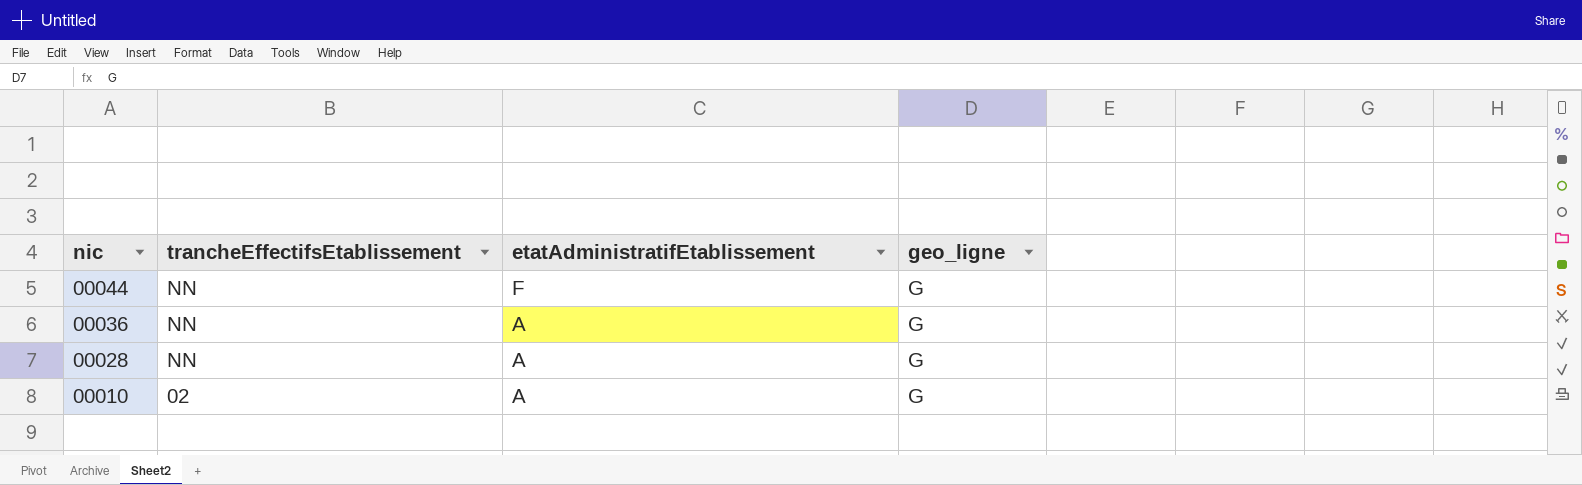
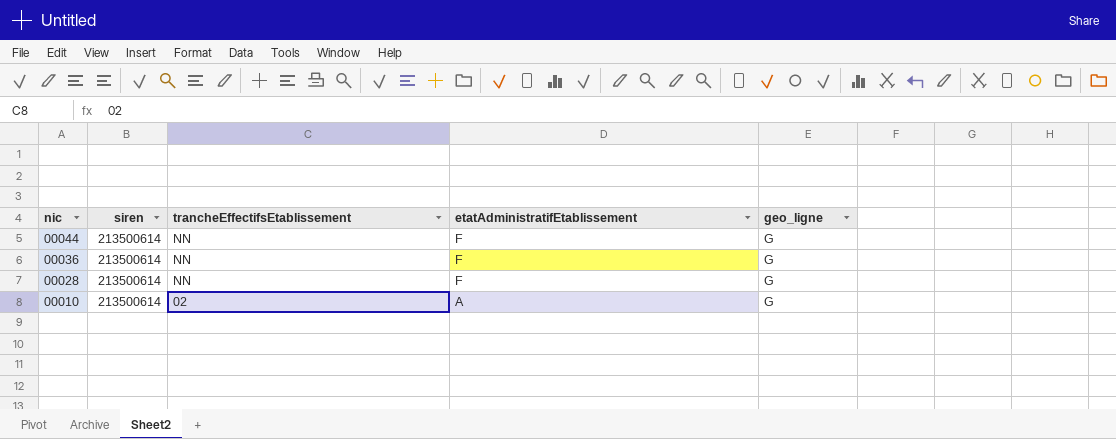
column siren | position: none -> 2
00036 | etatAdministratifEtablissement: A -> F
00028 | etatAdministratifEtablissement: A -> F

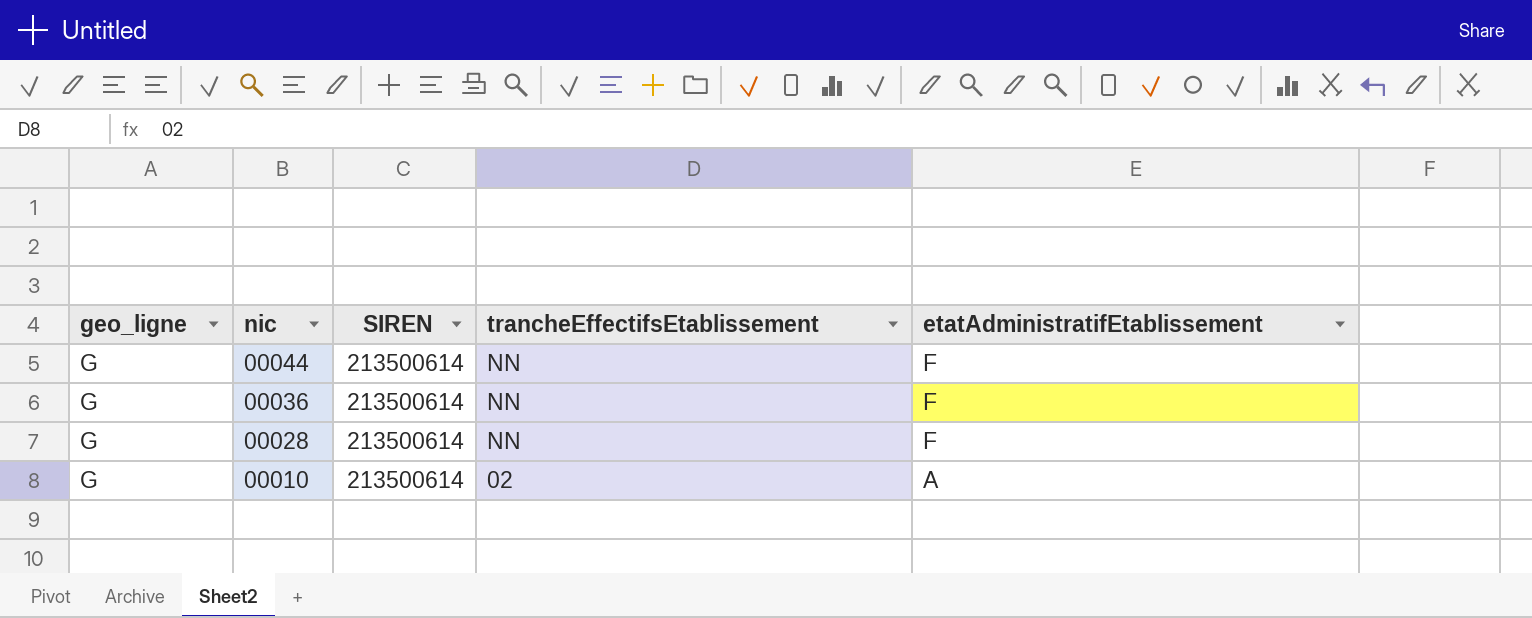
column geo_ligne | position: 5 -> 1
column name: siren -> SIREN

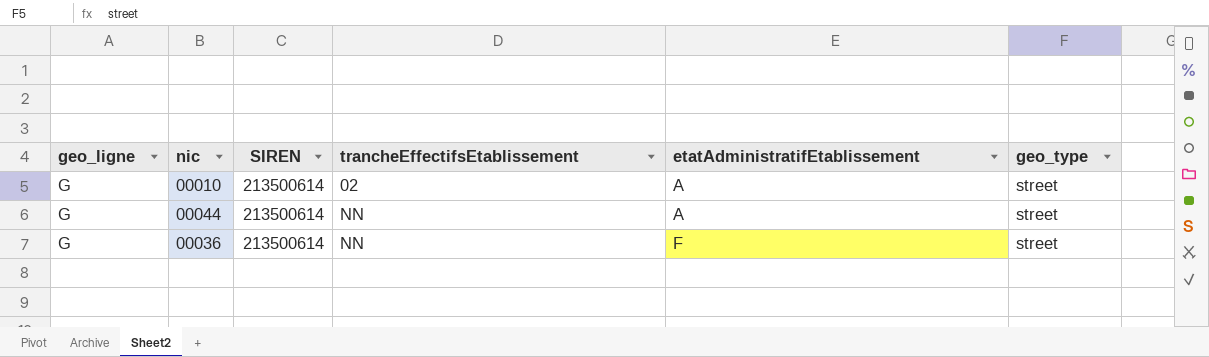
row order: nic descending -> trancheEffectifsEtablissement ascending
column geo_type | position: none -> 6
row 00028: G | 213500614 | NN | F -> none
00044 | etatAdministratifEtablissement: F -> A

